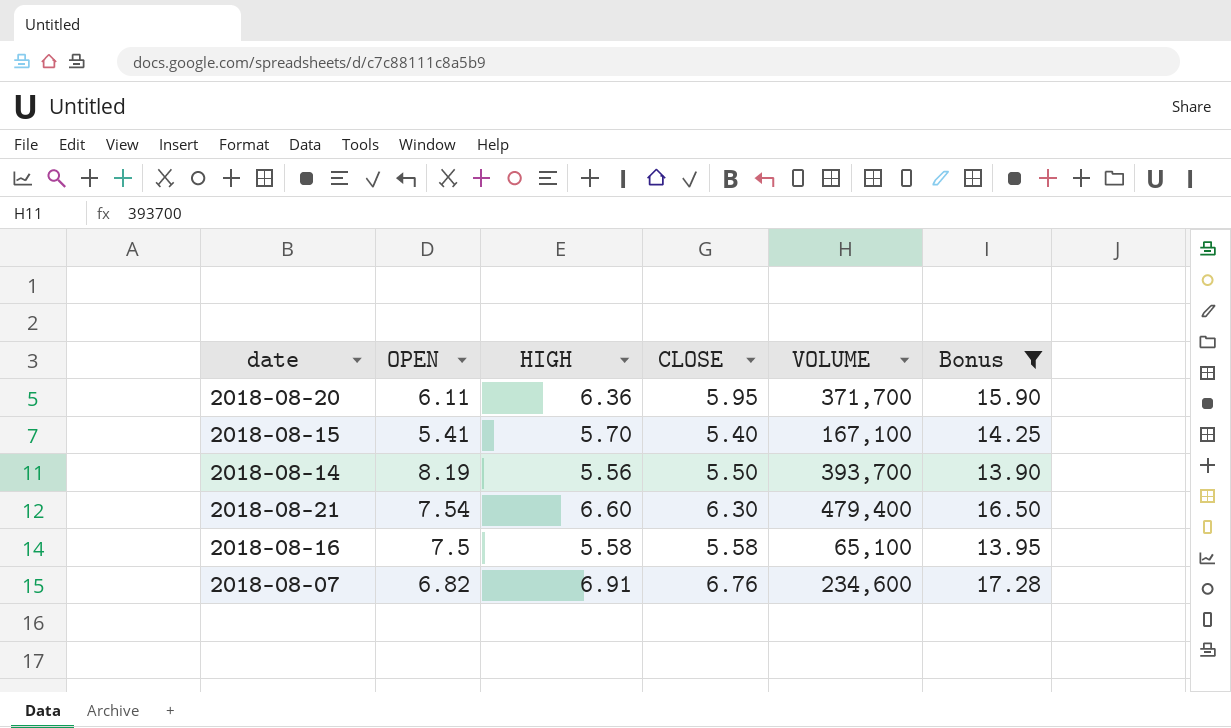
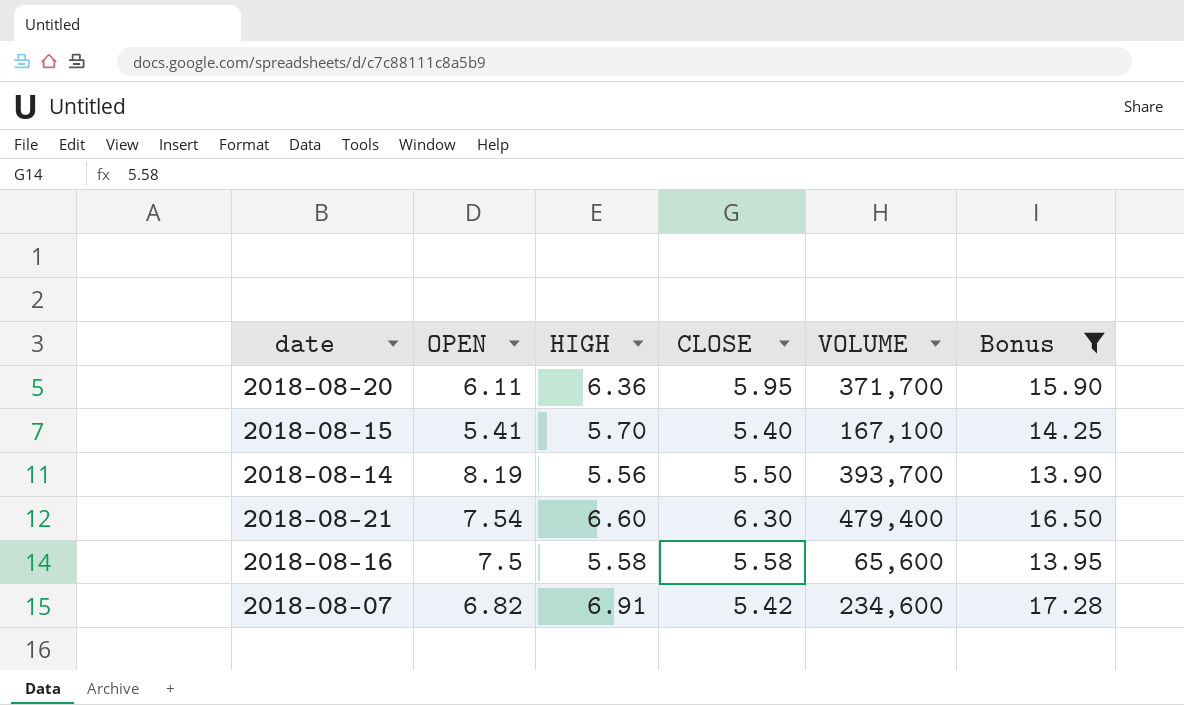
2018-08-16 | VOLUME: 65,100 -> 65,600
2018-08-07 | CLOSE: 6.76 -> 5.42

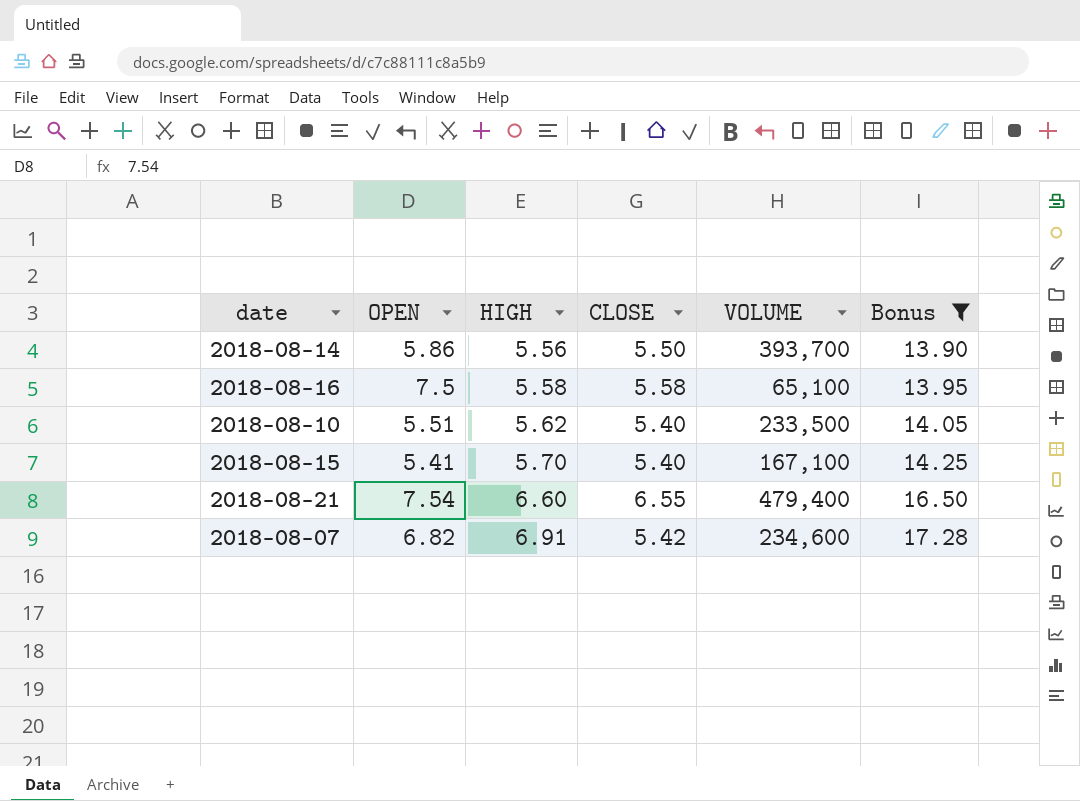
row order: none -> HIGH ascending
row 2018-08-20: 6.11 | 6.36 | 5.95 | 371,700 | 15.90 -> none
2018-08-14 | OPEN: 8.19 -> 5.86
2018-08-16 | VOLUME: 65,600 -> 65,100
row 2018-08-10: none -> 5.51 | 5.62 | 5.40 | 233,500 | 14.05
2018-08-21 | CLOSE: 6.30 -> 6.55

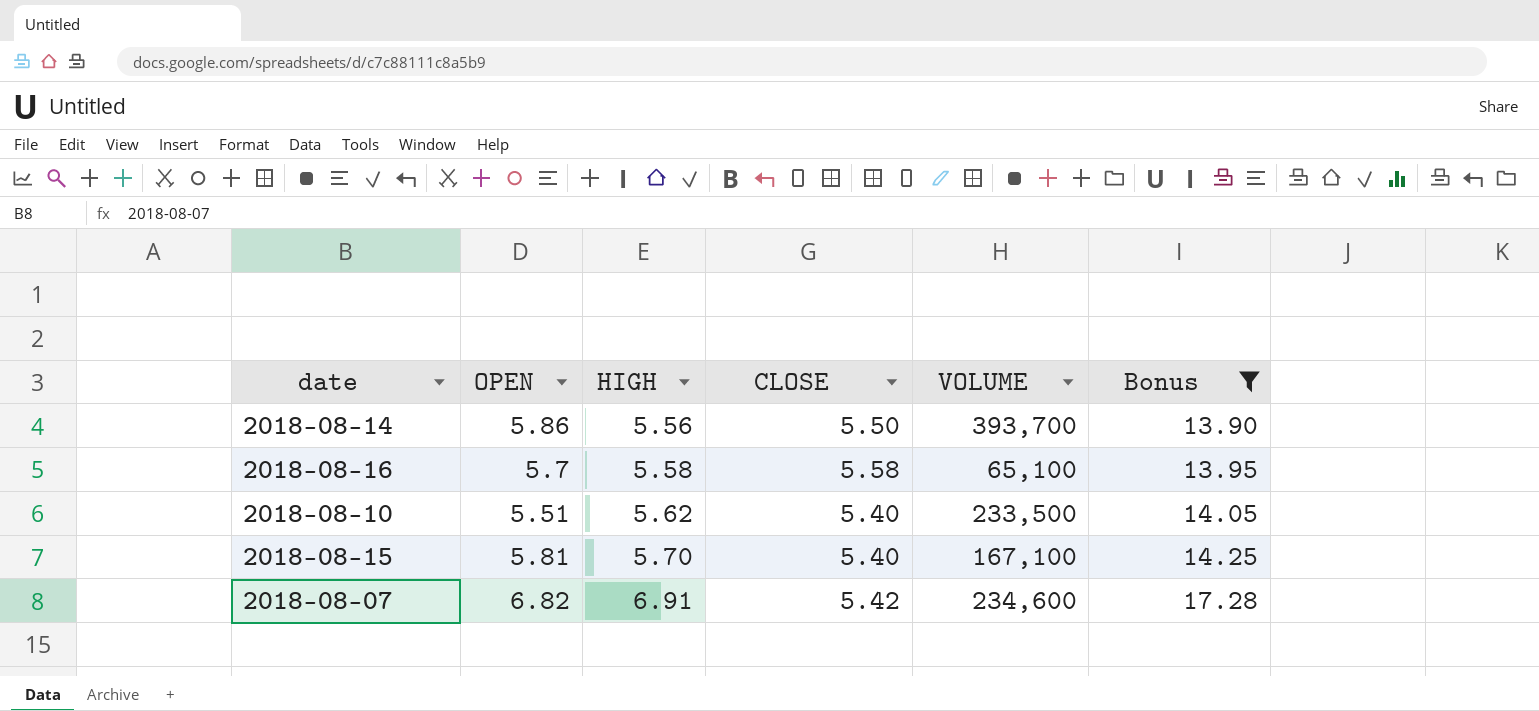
row 2018-08-21: 7.54 | 6.60 | 6.55 | 479,400 | 16.50 -> none
2018-08-16 | OPEN: 7.5 -> 5.7
2018-08-15 | OPEN: 5.41 -> 5.81

